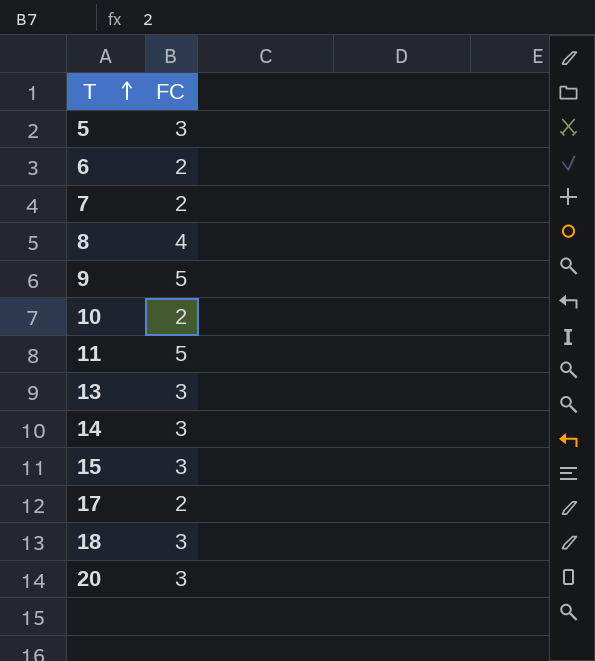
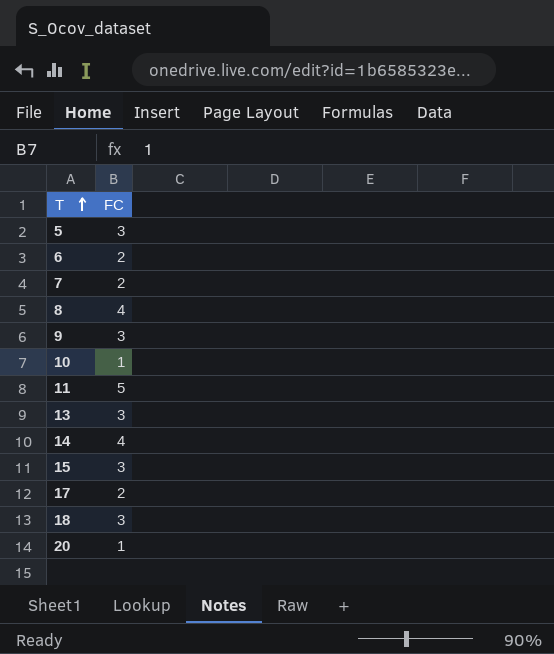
9 | FC: 5 -> 3
10 | FC: 2 -> 1
14 | FC: 3 -> 4
20 | FC: 3 -> 1

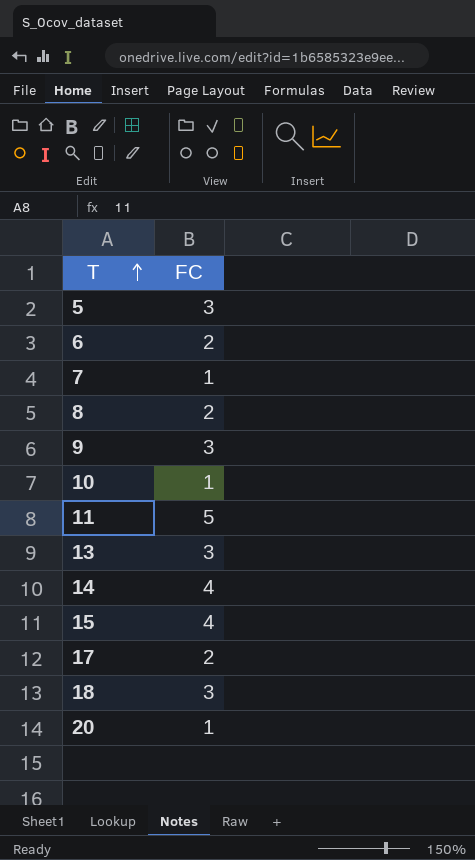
7 | FC: 2 -> 1
8 | FC: 4 -> 2
15 | FC: 3 -> 4

